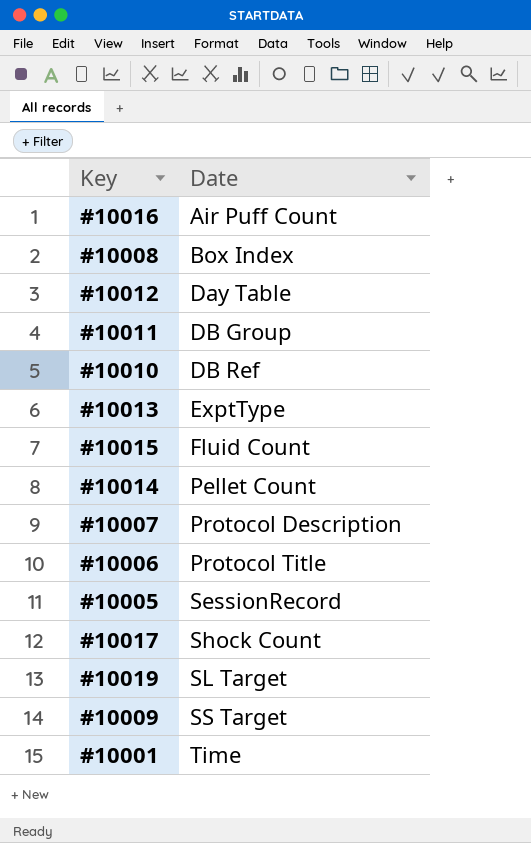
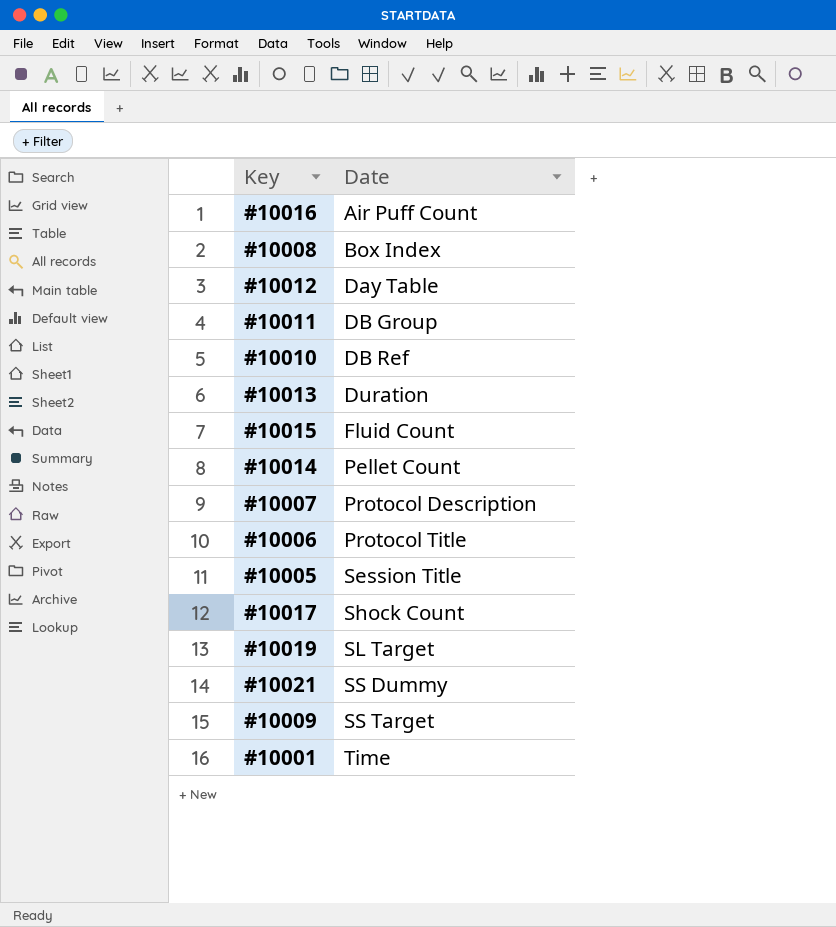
#10013 | Date: ExptType -> Duration
#10005 | Date: SessionRecord -> Session Title
row #10021: none -> SS Dummy

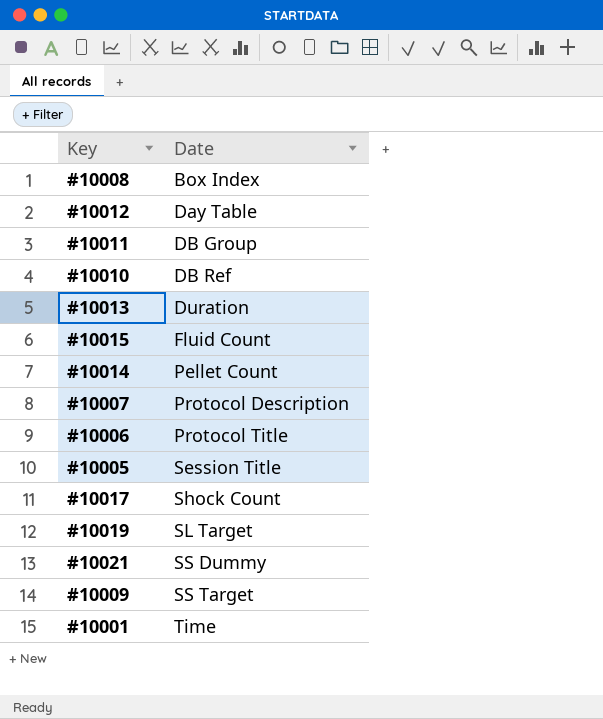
row #10016: Air Puff Count -> none

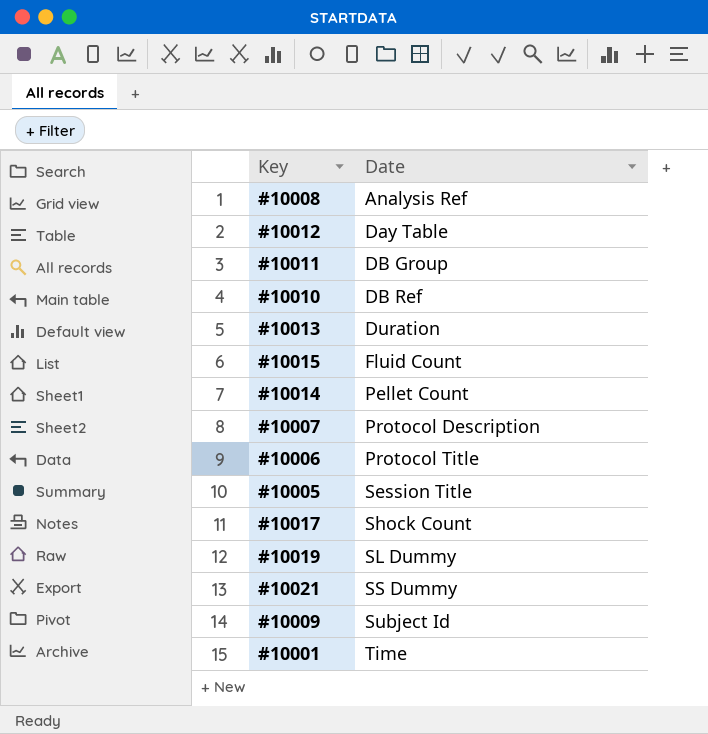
#10008 | Date: Box Index -> Analysis Ref
#10019 | Date: SL Target -> SL Dummy
#10009 | Date: SS Target -> Subject Id

